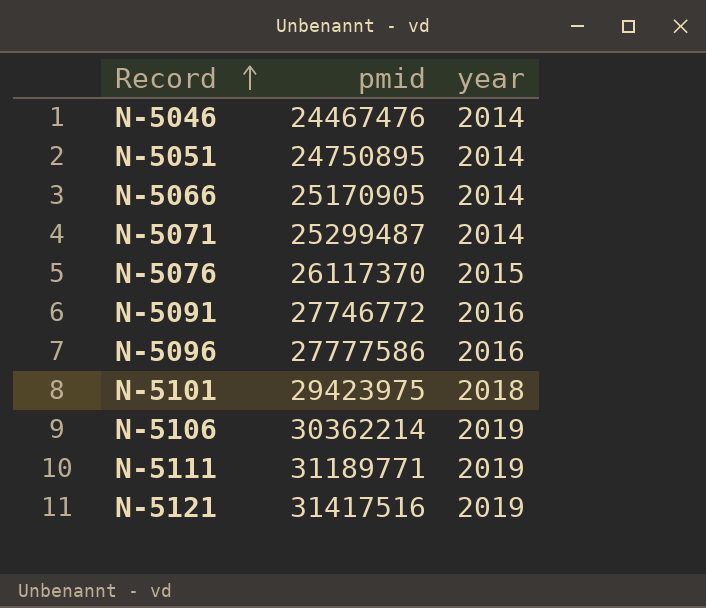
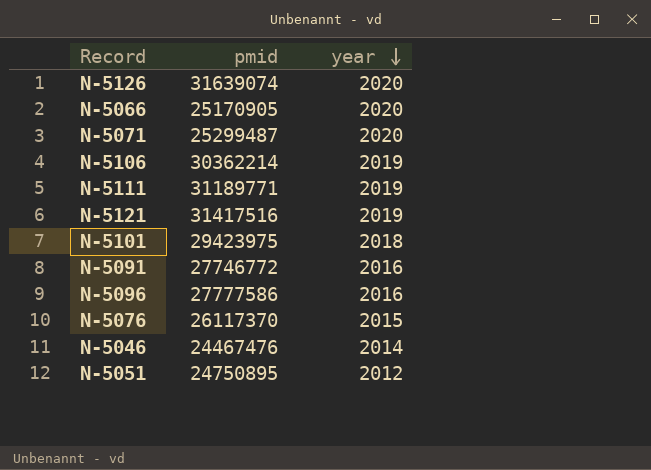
row order: Record ascending -> year descending
row N-5126: none -> 31639074 | 2020
N-5066 | year: 2014 -> 2020
N-5071 | year: 2014 -> 2020
N-5051 | year: 2014 -> 2012

